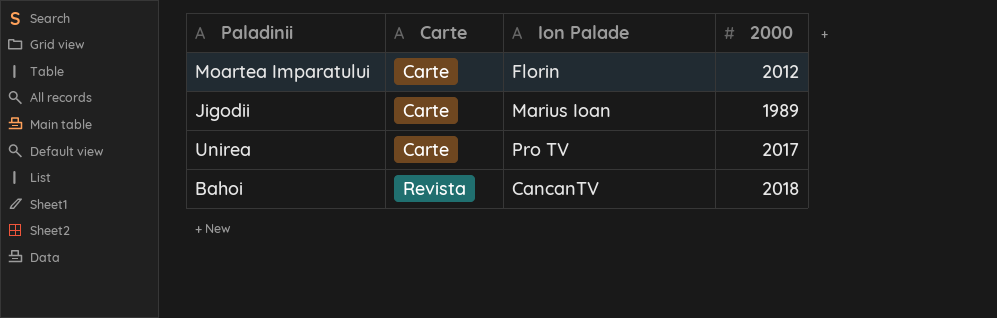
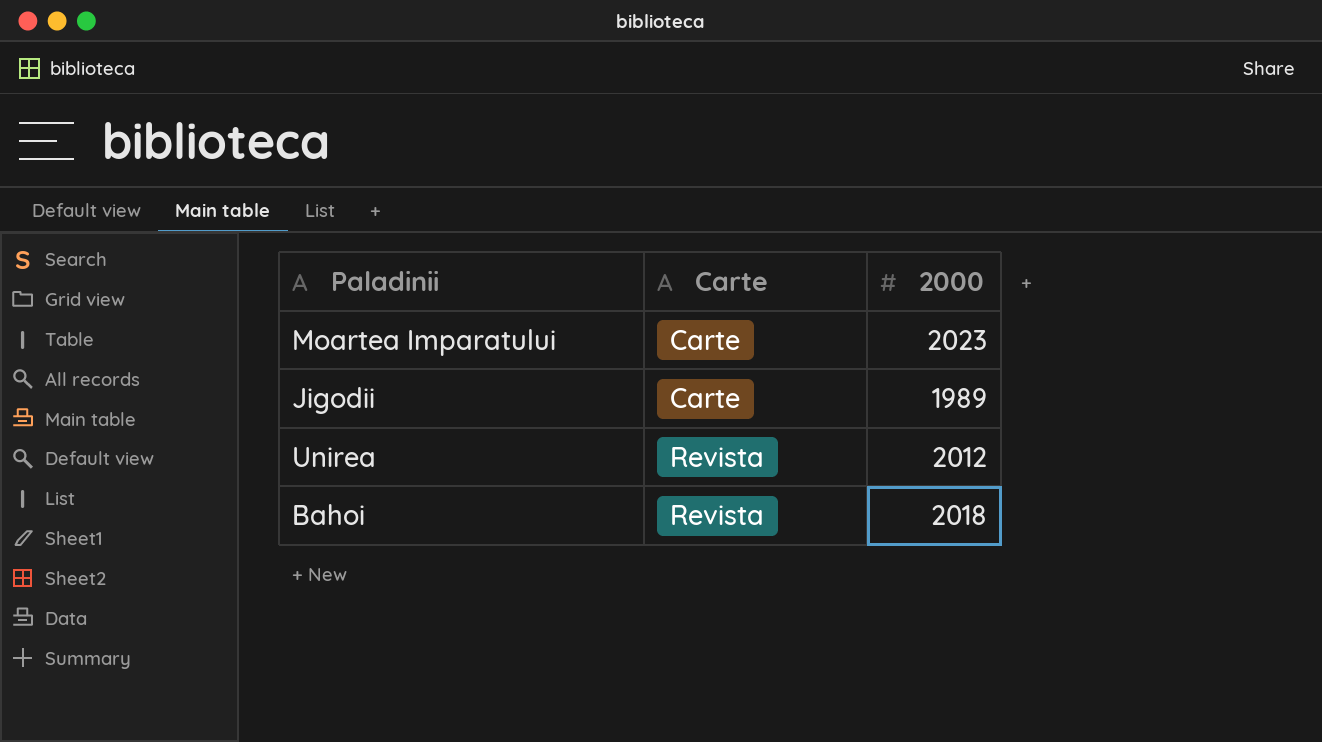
column Ion Palade | position: 3 -> none
Moartea Imparatului | 2000: 2012 -> 2023
Unirea | Carte: Carte -> Revista
Unirea | 2000: 2017 -> 2012

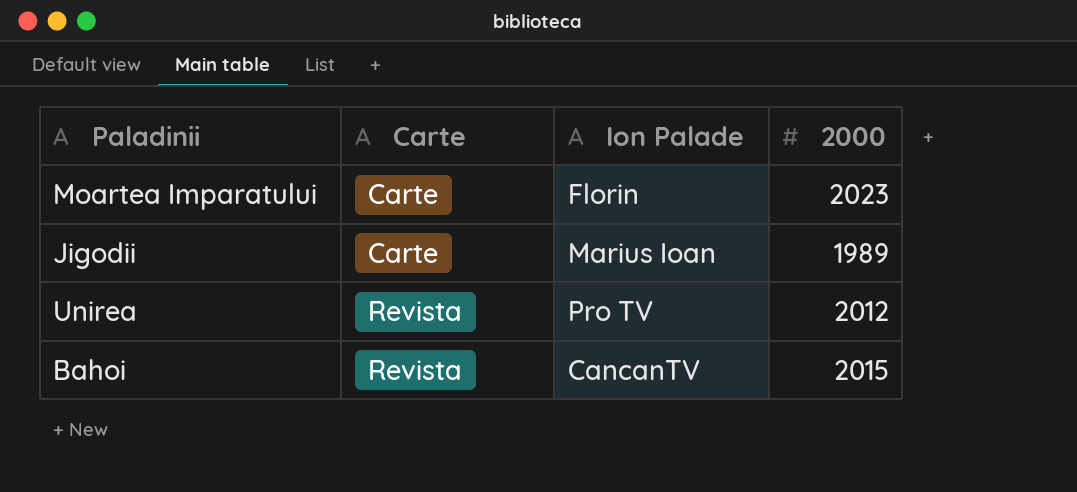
column Ion Palade | position: none -> 3
Bahoi | 2000: 2018 -> 2015

